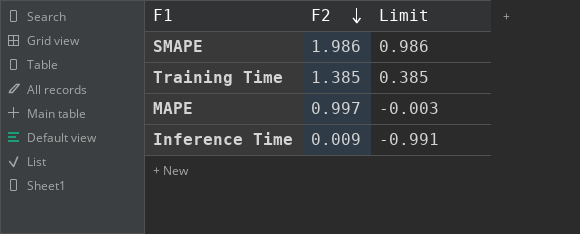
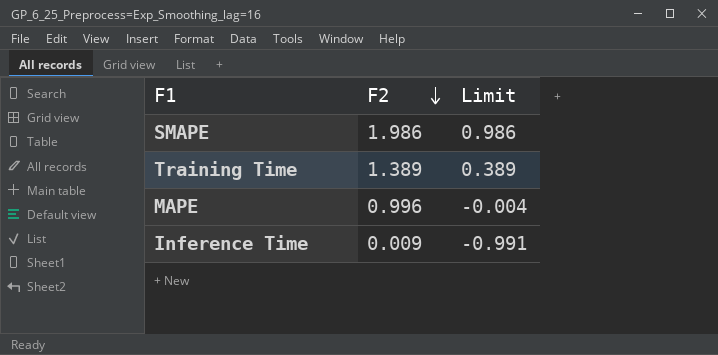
Training Time | F2: 1.385 -> 1.389
Training Time | Limit: 0.385 -> 0.389
MAPE | F2: 0.997 -> 0.996
MAPE | Limit: -0.003 -> -0.004

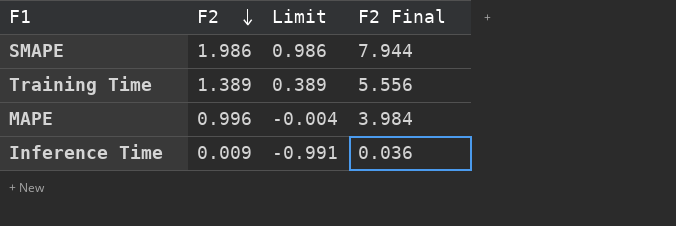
column F2 Final | formula: none -> [F2] * 4

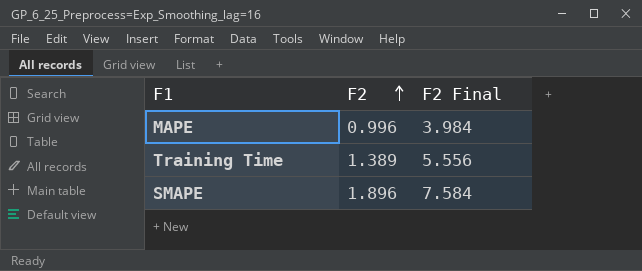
row order: F2 descending -> F2 ascending
column Limit | formula: [F2] - 1 -> none
row Inference Time: 0.009 | -0.991 | 0.036 -> none
SMAPE | F2: 1.986 -> 1.896
SMAPE | F2 Final: 7.944 -> 7.584

